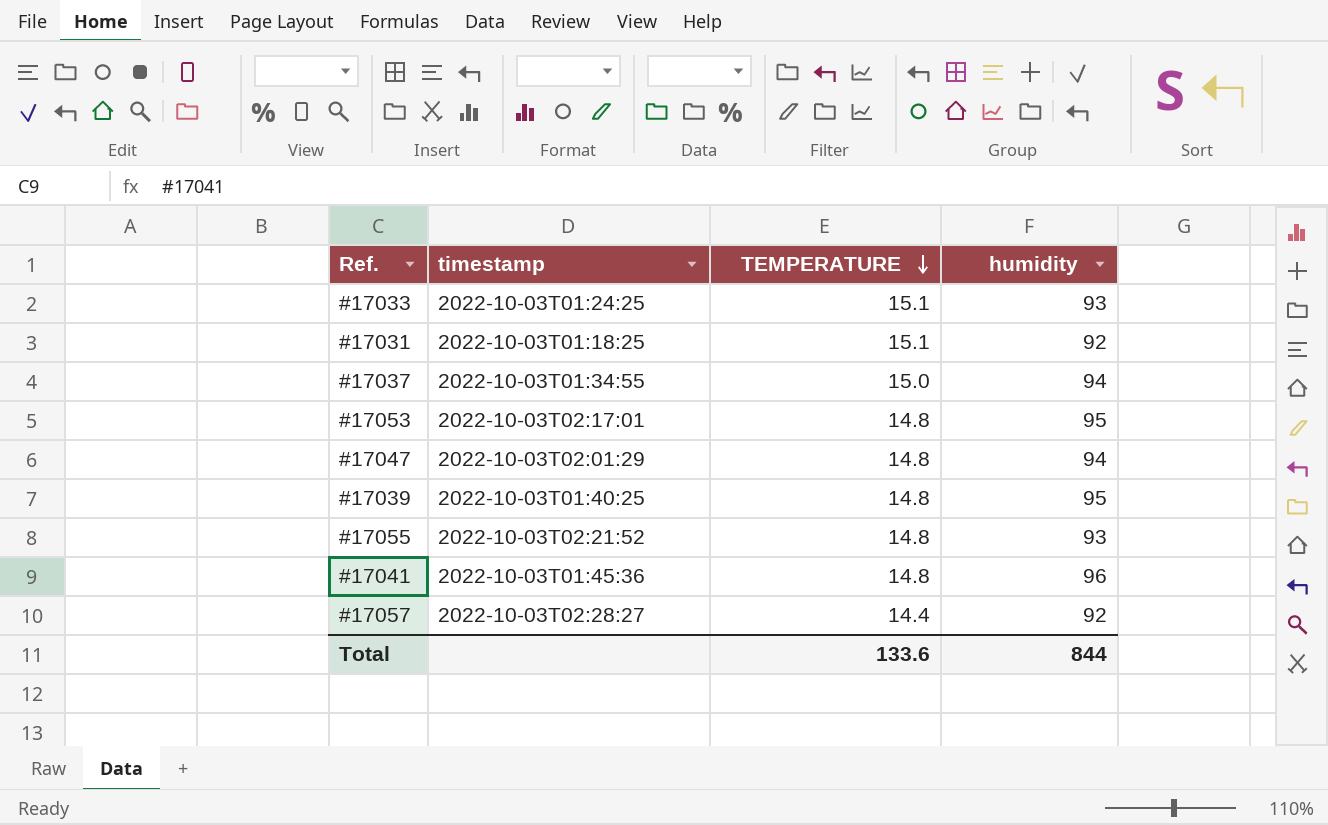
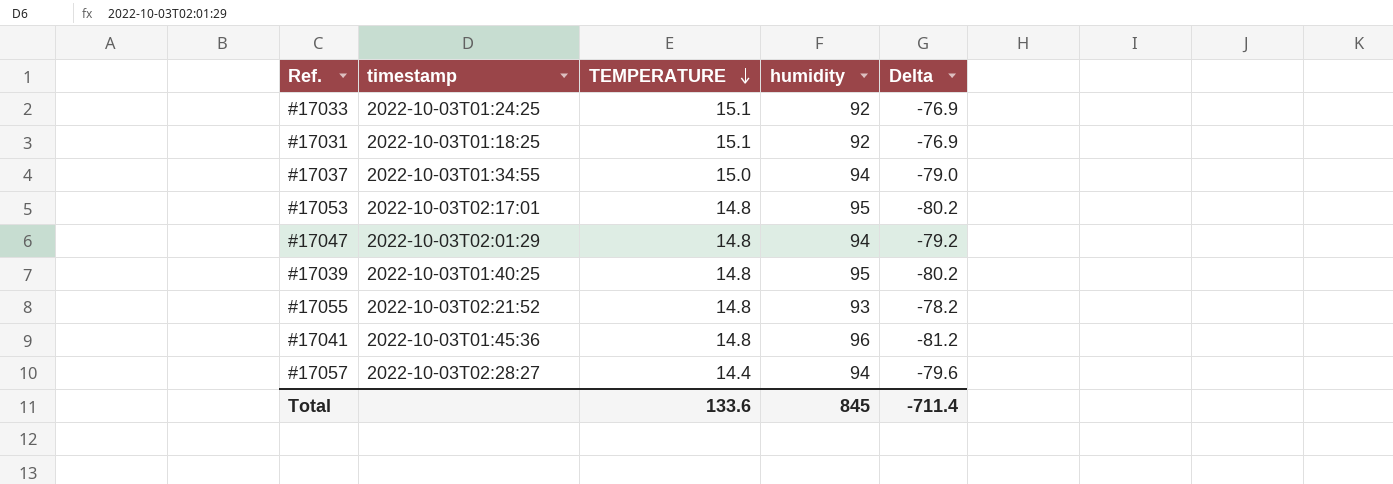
column Delta | formula: none -> [TEMPERATURE] - [humidity]
#17033 | humidity: 93 -> 92
#17057 | humidity: 92 -> 94
Total | humidity: 844 -> 845

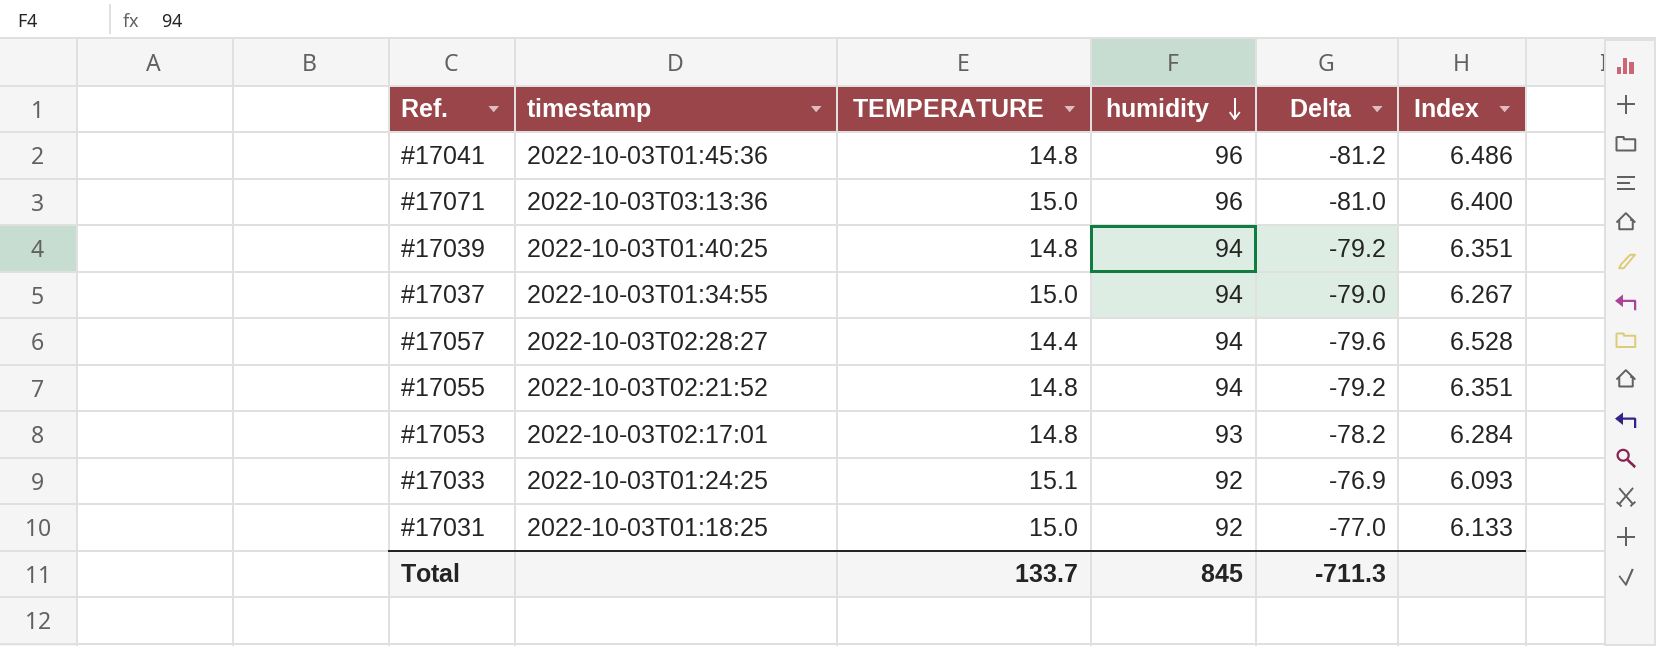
row order: TEMPERATURE descending -> humidity descending
column Index | formula: none -> [humidity] / [TEMPERATURE]
row #17047: 2022-10-03T02:01:29 | 14.8 | 94 | -79.2 -> none
row #17071: none -> 2022-10-03T03:13:36 | 15.0 | 96 | -81.0 | 6.400
#17039 | humidity: 95 -> 94
#17039 | Delta: -80.2 -> -79.2
#17055 | humidity: 93 -> 94
#17055 | Delta: -78.2 -> -79.2
#17053 | humidity: 95 -> 93
#17053 | Delta: -80.2 -> -78.2
#17031 | TEMPERATURE: 15.1 -> 15.0
#17031 | Delta: -76.9 -> -77.0
Total | TEMPERATURE: 133.6 -> 133.7
Total | Delta: -711.4 -> -711.3

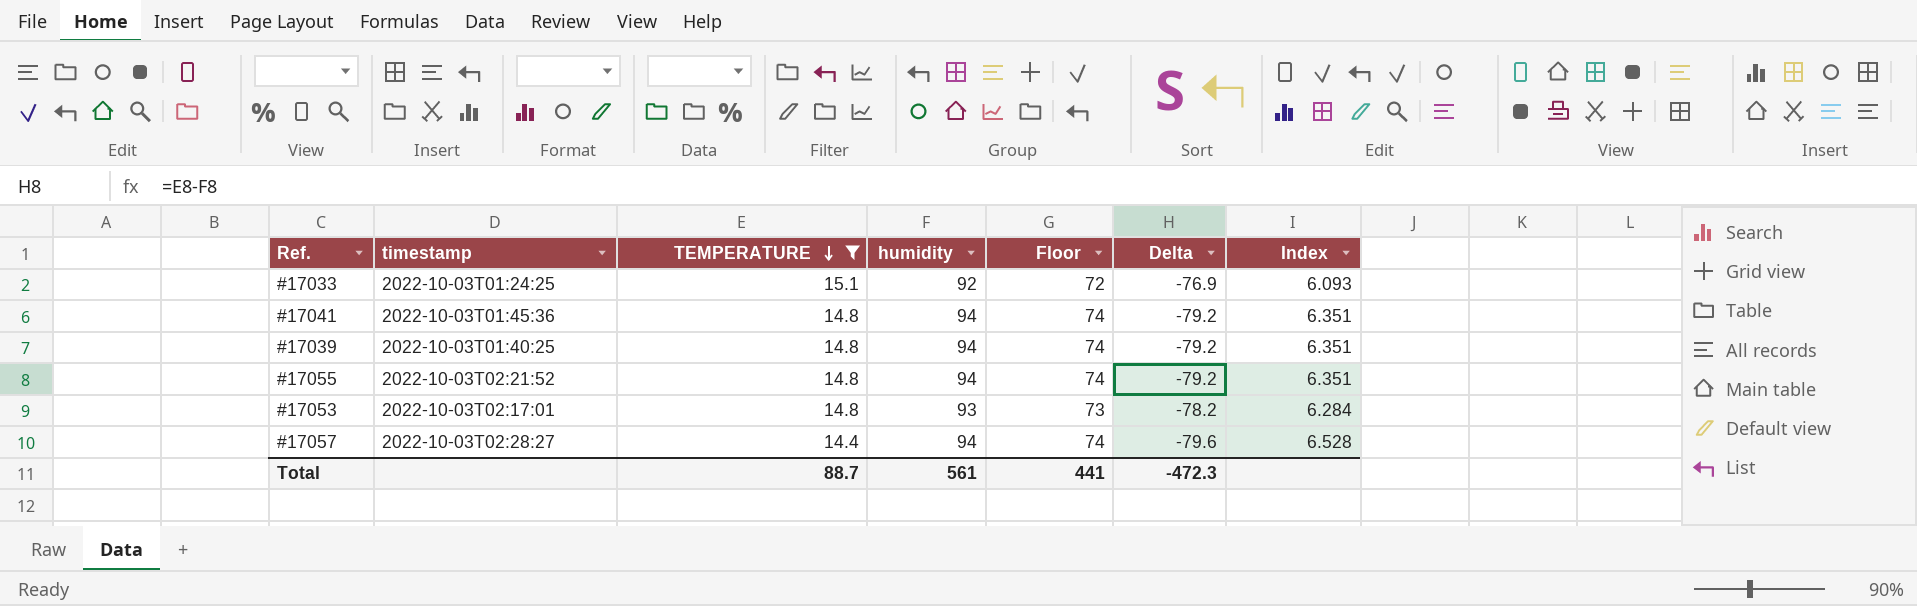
filter: none -> TEMPERATURE != 15.0
row order: humidity descending -> TEMPERATURE descending
column Floor | formula: none -> [humidity] - 20
#17041 | humidity: 96 -> 94
#17041 | Delta: -81.2 -> -79.2
#17041 | Index: 6.486 -> 6.351
Total | TEMPERATURE: 133.7 -> 88.7
Total | humidity: 845 -> 561
Total | Delta: -711.3 -> -472.3

